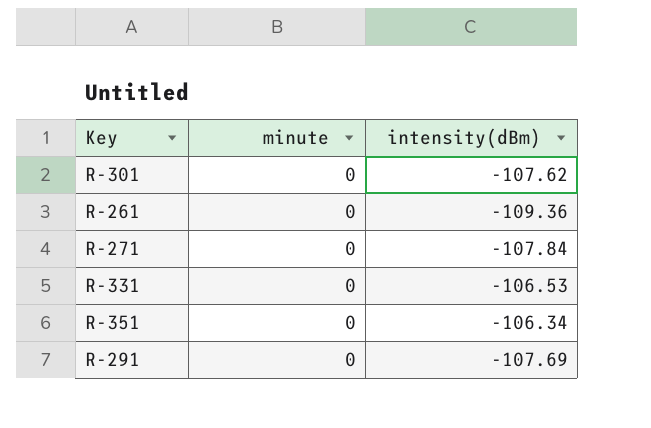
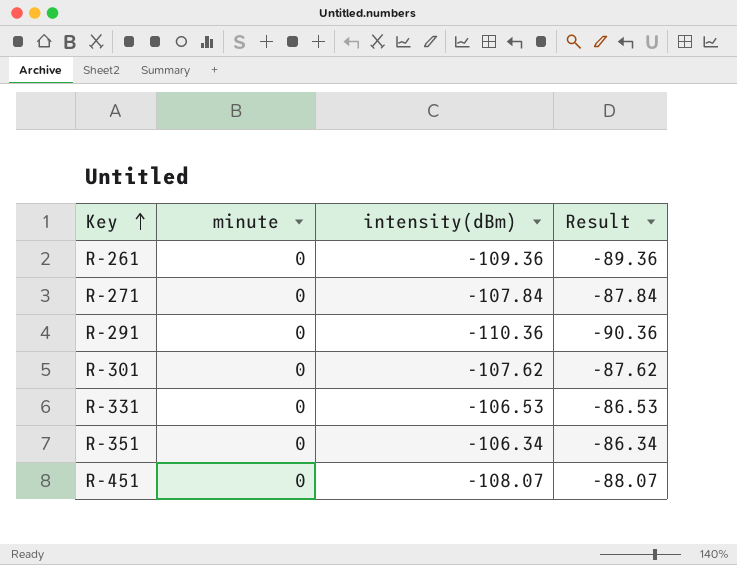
row order: none -> Key ascending
column Result | formula: none -> [intensity(dBm)] + 20
R-291 | intensity(dBm): -107.69 -> -110.36
row R-451: none -> 0 | -108.07 | -88.07

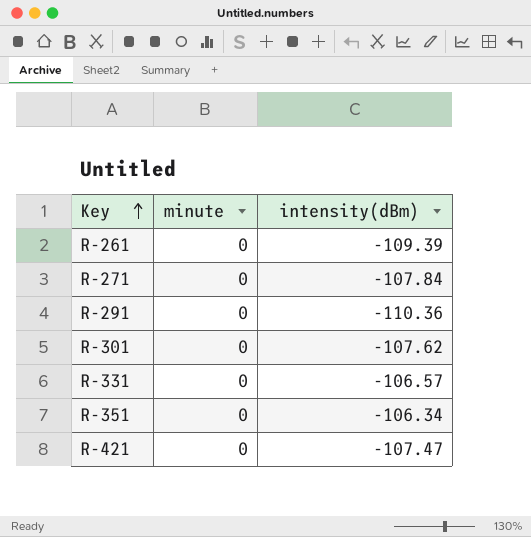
column Result | formula: [intensity(dBm)] + 20 -> none
row R-451: 0 | -108.07 | -88.07 -> none
R-261 | intensity(dBm): -109.36 -> -109.39
R-331 | intensity(dBm): -106.53 -> -106.57
row R-421: none -> 0 | -107.47

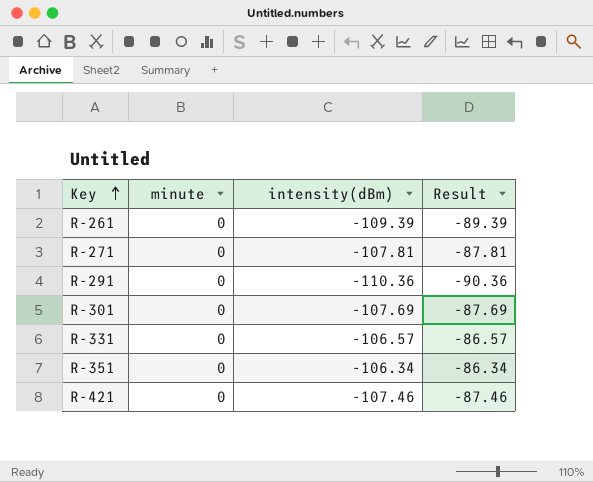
column Result | formula: none -> [intensity(dBm)] + 20
R-271 | intensity(dBm): -107.84 -> -107.81
R-301 | intensity(dBm): -107.62 -> -107.69
R-421 | intensity(dBm): -107.47 -> -107.46

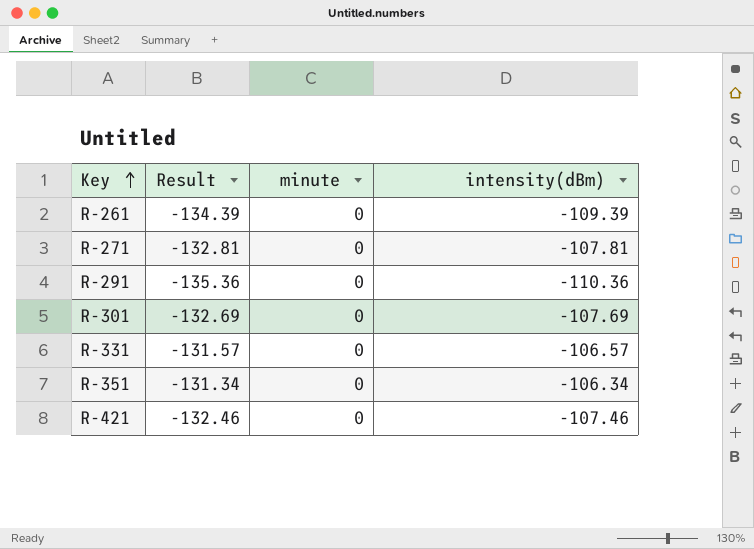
column Result | formula: [intensity(dBm)] + 20 -> [intensity(dBm)] - 25
column Result | position: 4 -> 2

